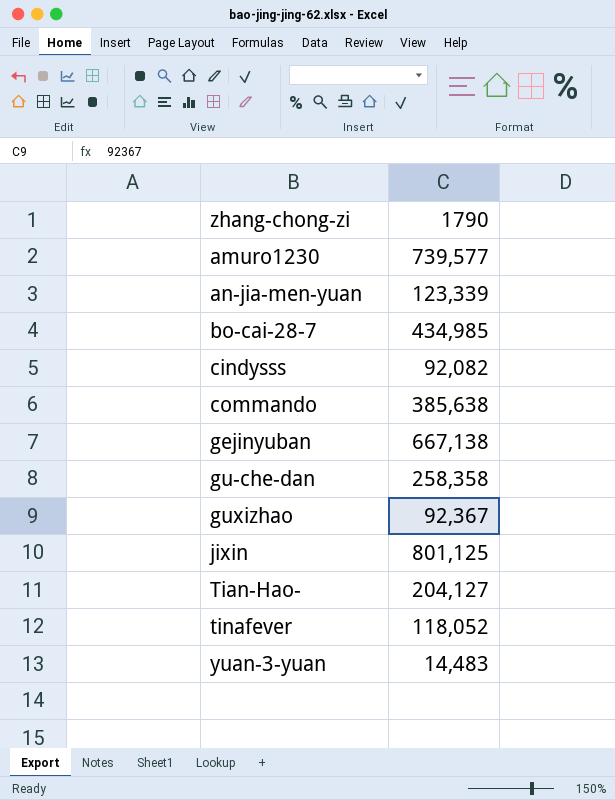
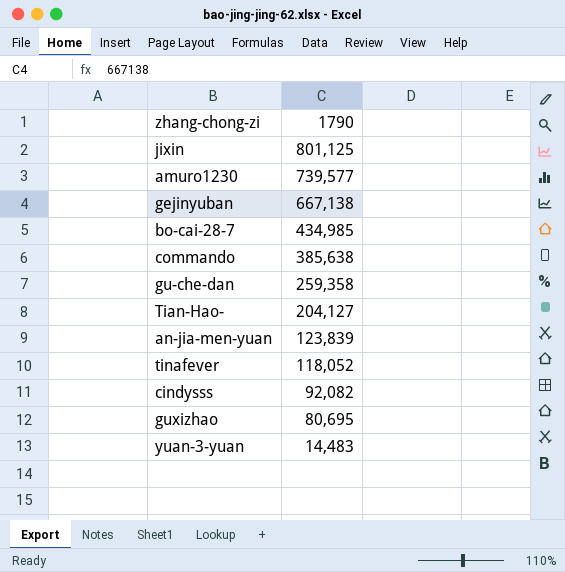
row order: zhang-chong-zi ascending -> 1790 descending
gu-che-dan | 1790: 258,358 -> 259,358
an-jia-men-yuan | 1790: 123,339 -> 123,839
guxizhao | 1790: 92,367 -> 80,695

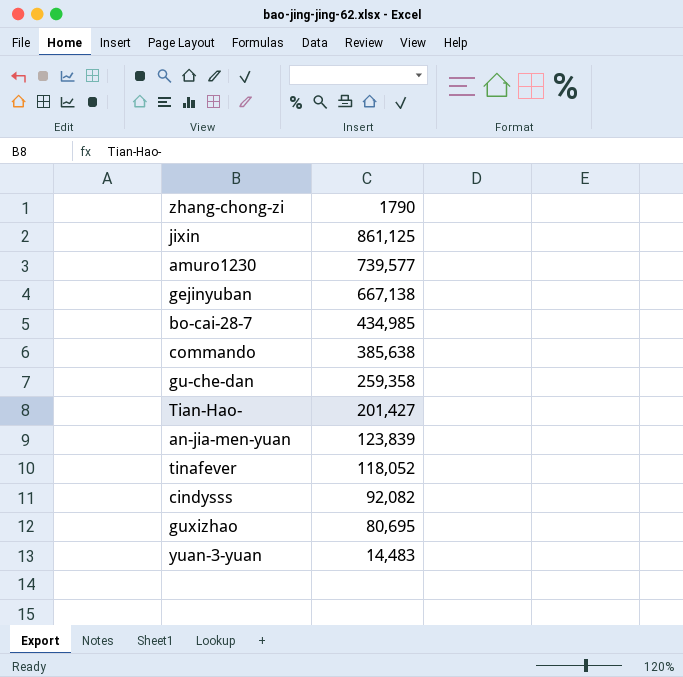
jixin | 1790: 801,125 -> 861,125
Tian-Hao- | 1790: 204,127 -> 201,427

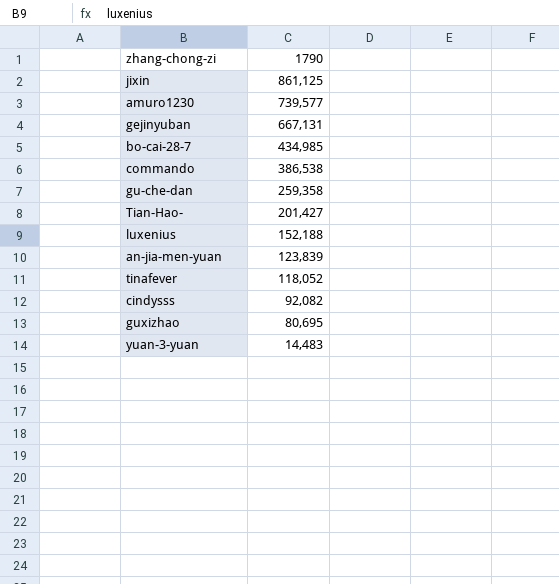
gejinyuban | 1790: 667,138 -> 667,131
commando | 1790: 385,638 -> 386,538
row luxenius: none -> 152,188

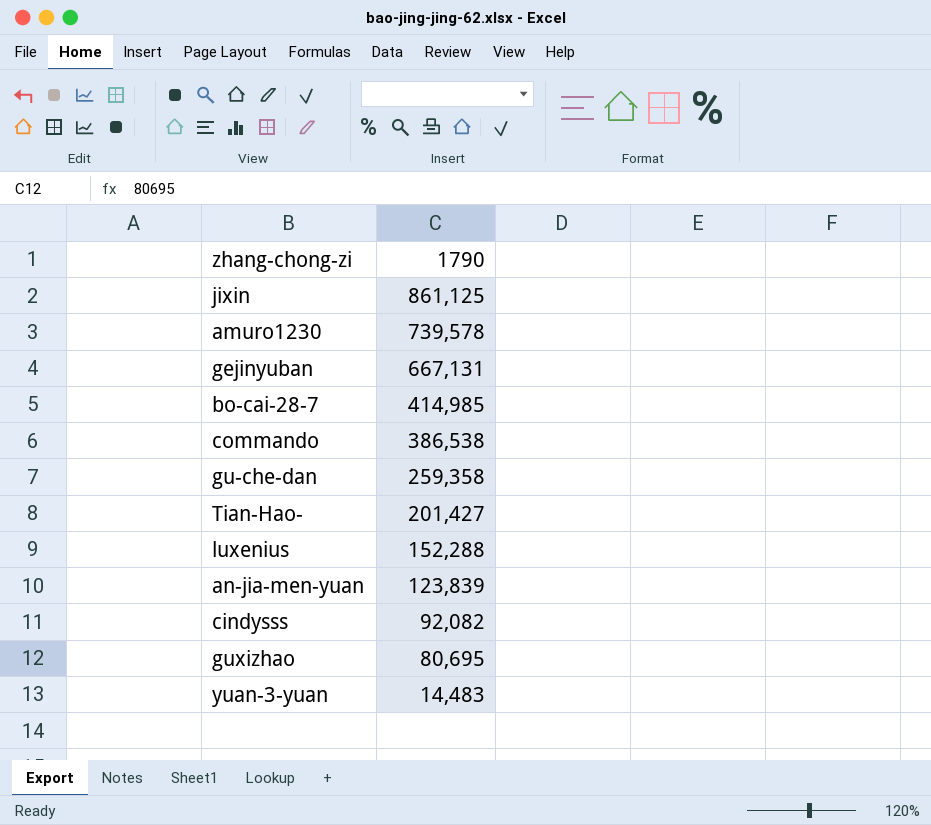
row tinafever: 118,052 -> none
amuro1230 | 1790: 739,577 -> 739,578
bo-cai-28-7 | 1790: 434,985 -> 414,985
luxenius | 1790: 152,188 -> 152,288

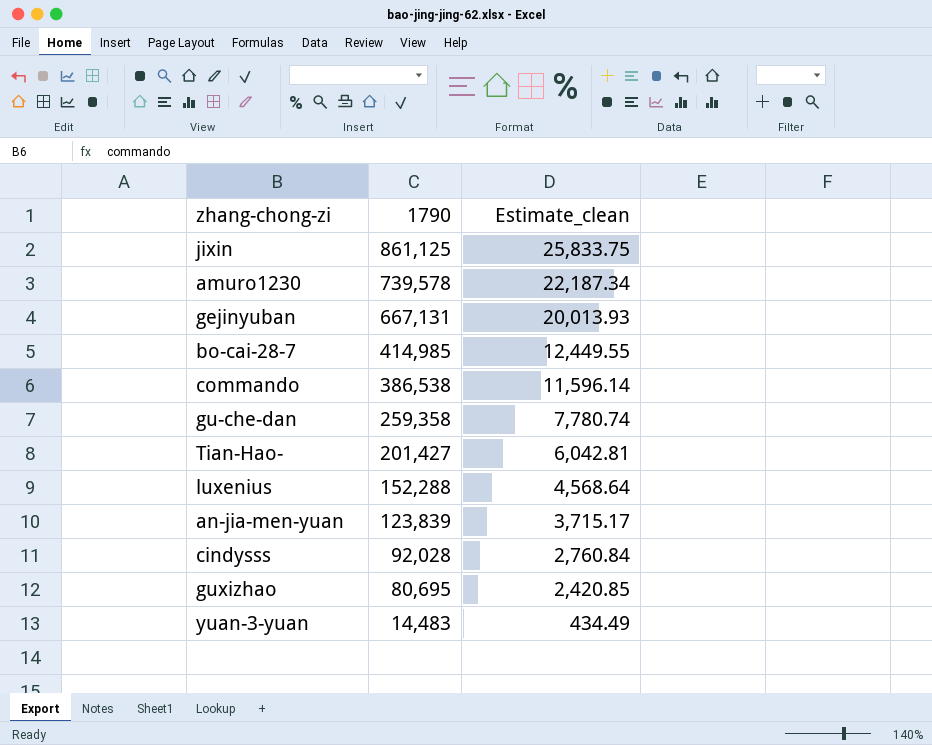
column Estimate_clean | formula: none -> [1790] * 0.03
cindysss | 1790: 92,082 -> 92,028

